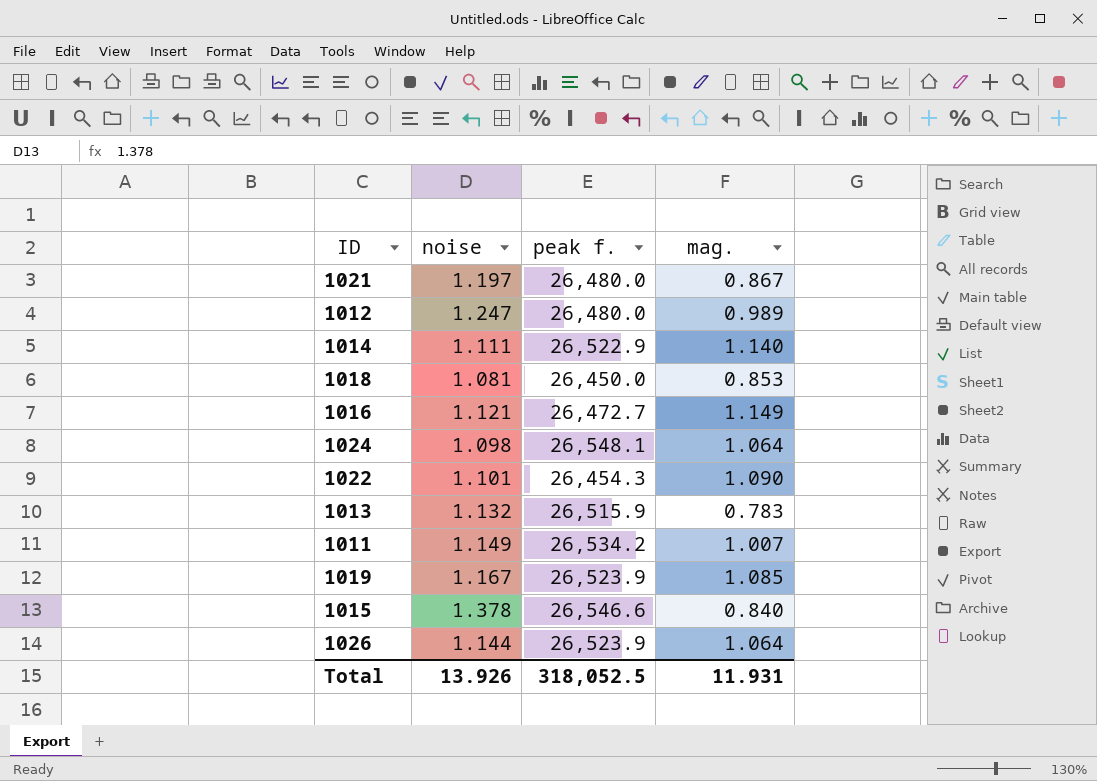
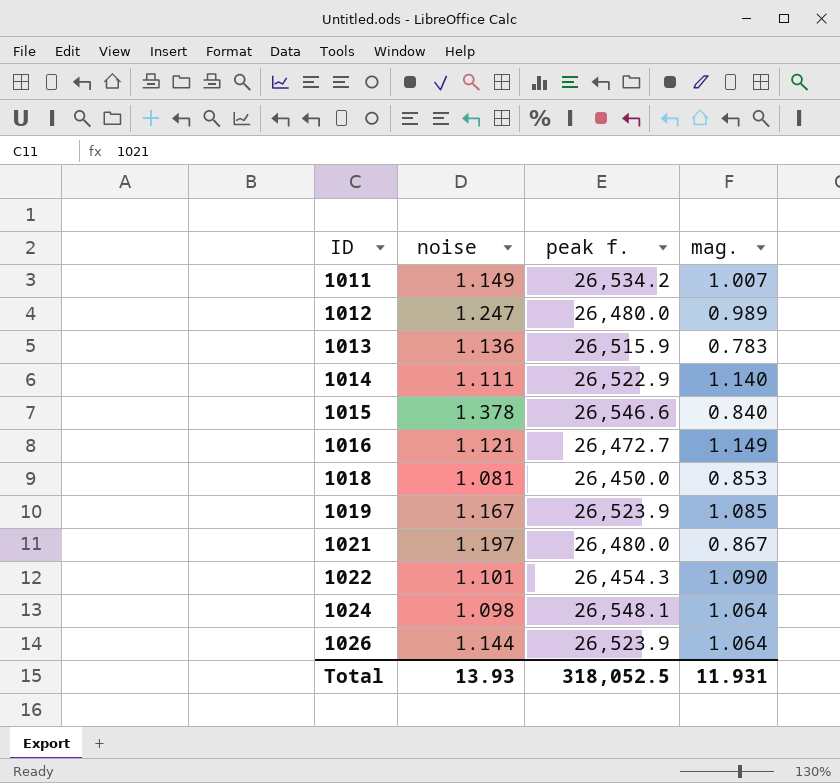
row order: none -> ID ascending
1013 | noise: 1.132 -> 1.136
Total | noise: 13.926 -> 13.93

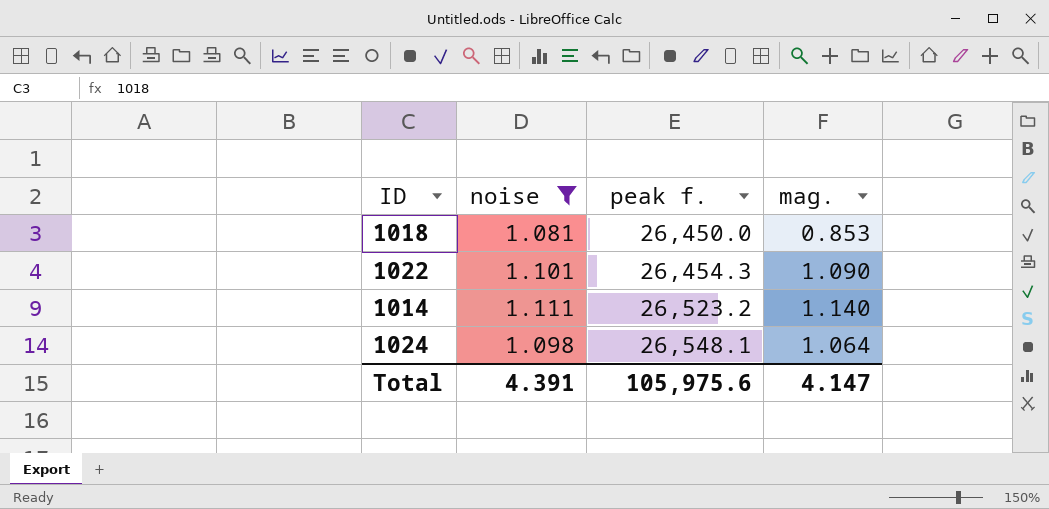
filter: none -> noise <= 1.111
row order: ID ascending -> peak f. ascending
1014 | peak f.: 26,522.9 -> 26,523.2
Total | noise: 13.93 -> 4.391
Total | peak f.: 318,052.5 -> 105,975.6
Total | mag.: 11.931 -> 4.147

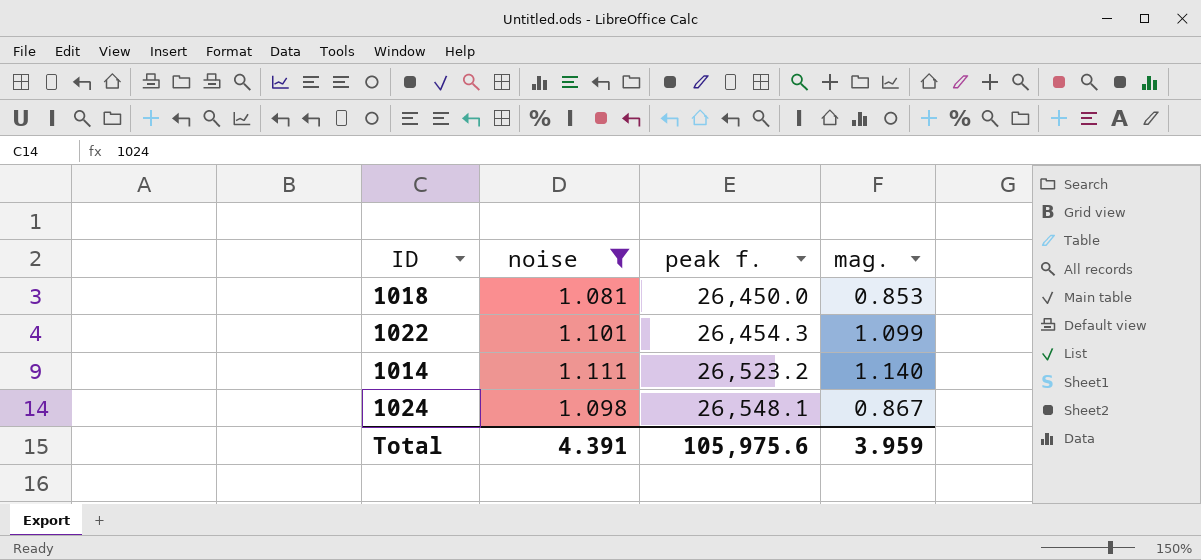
1022 | mag.: 1.090 -> 1.099
1024 | mag.: 1.064 -> 0.867
Total | mag.: 4.147 -> 3.959

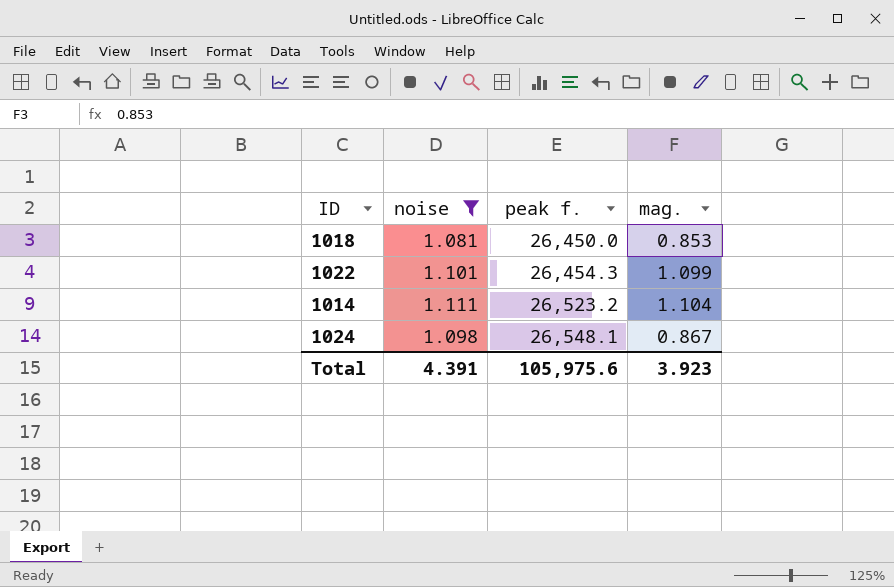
1014 | mag.: 1.140 -> 1.104
Total | mag.: 3.959 -> 3.923

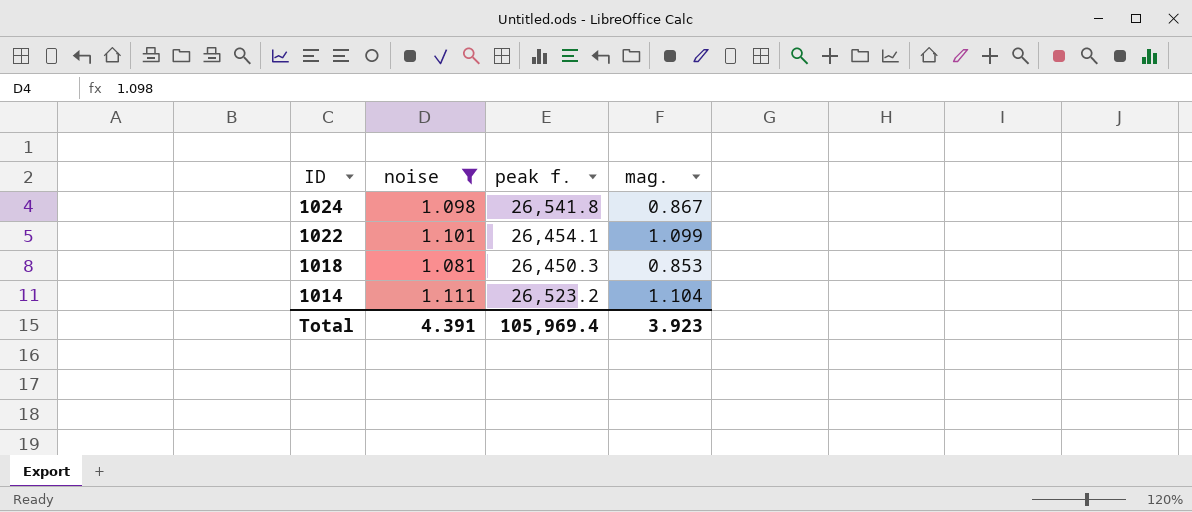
row order: peak f. ascending -> ID descending
1024 | peak f.: 26,548.1 -> 26,541.8
1022 | peak f.: 26,454.3 -> 26,454.1
1018 | peak f.: 26,450.0 -> 26,450.3
Total | peak f.: 105,975.6 -> 105,969.4

